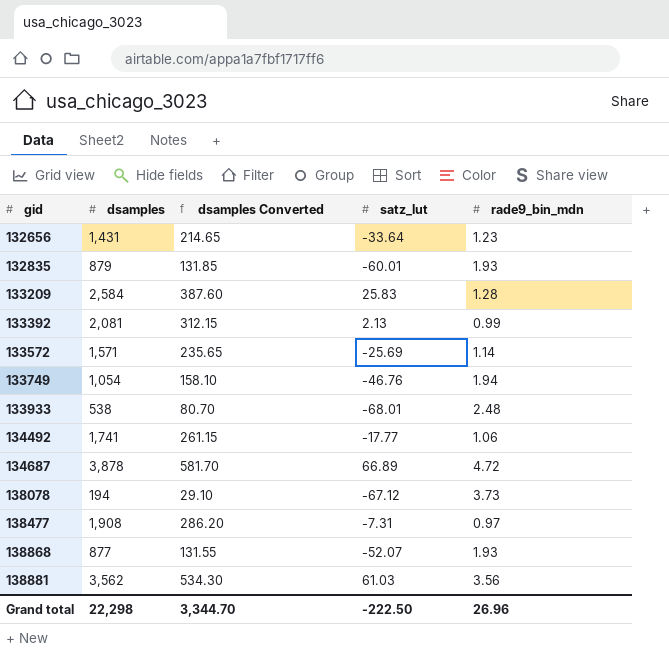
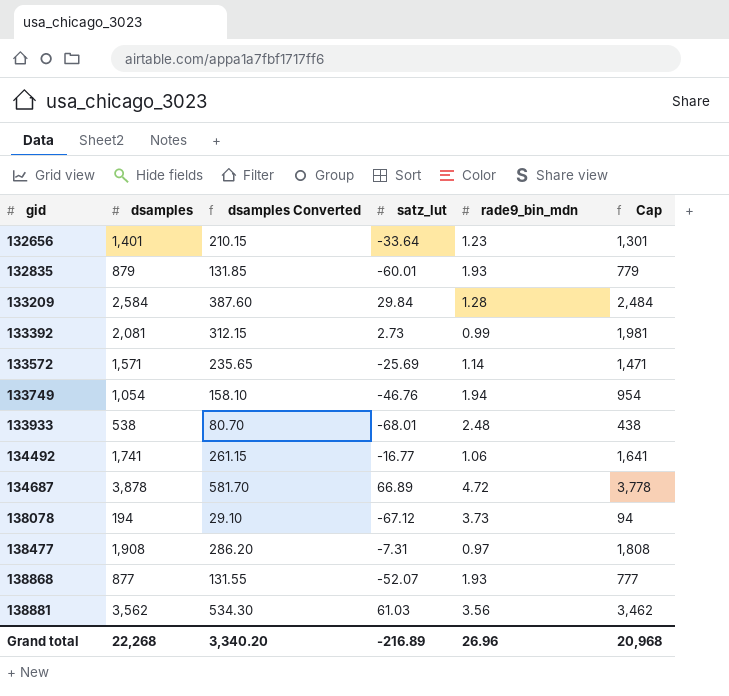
column Cap | formula: none -> [dsamples] - 100
132656 | dsamples: 1,431 -> 1,401
132656 | dsamples Converted: 214.65 -> 210.15
133209 | satz_lut: 25.83 -> 29.84
133392 | satz_lut: 2.13 -> 2.73
134492 | satz_lut: -17.77 -> -16.77
Grand total | dsamples: 22,298 -> 22,268
Grand total | dsamples Converted: 3,344.70 -> 3,340.20
Grand total | satz_lut: -222.50 -> -216.89

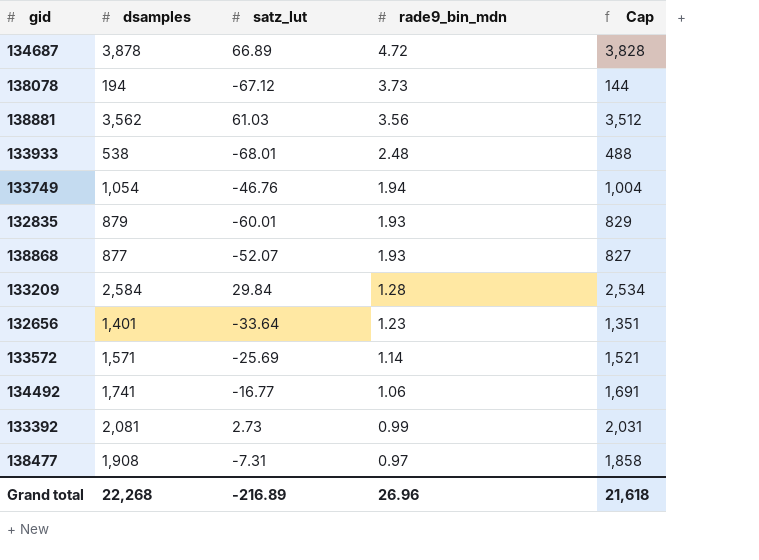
row order: gid ascending -> rade9_bin_mdn descending
column dsamples Converted | formula: [dsamples] * 0.15 -> none
column Cap | formula: [dsamples] - 100 -> [dsamples] - 50
Grand total | Cap: 20,968 -> 21,618

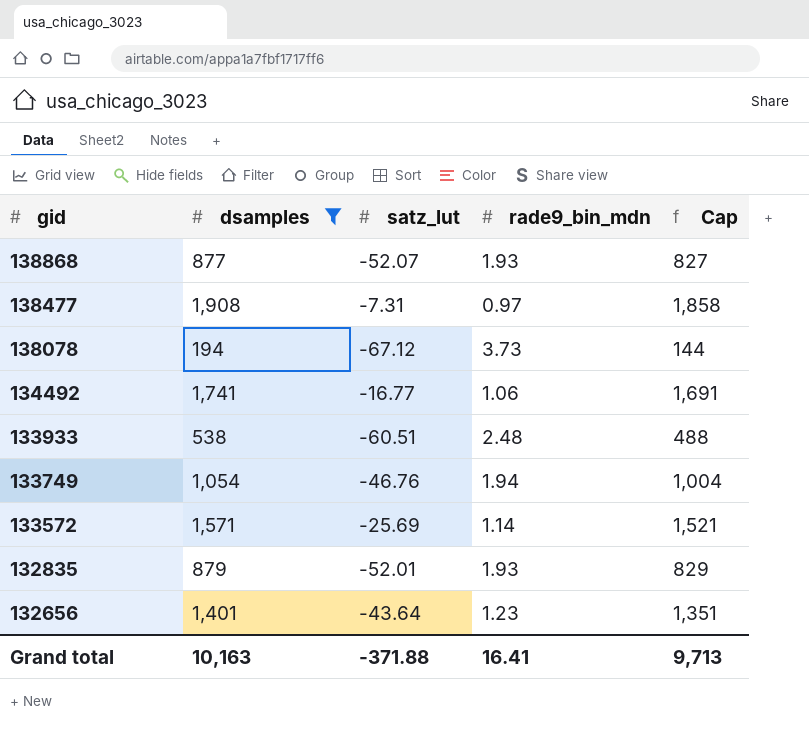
filter: none -> dsamples <= 1,908
row order: rade9_bin_mdn descending -> gid descending
133933 | satz_lut: -68.01 -> -60.51
132835 | satz_lut: -60.01 -> -52.01
132656 | satz_lut: -33.64 -> -43.64
Grand total | dsamples: 22,268 -> 10,163
Grand total | satz_lut: -216.89 -> -371.88
Grand total | rade9_bin_mdn: 26.96 -> 16.41
Grand total | Cap: 21,618 -> 9,713

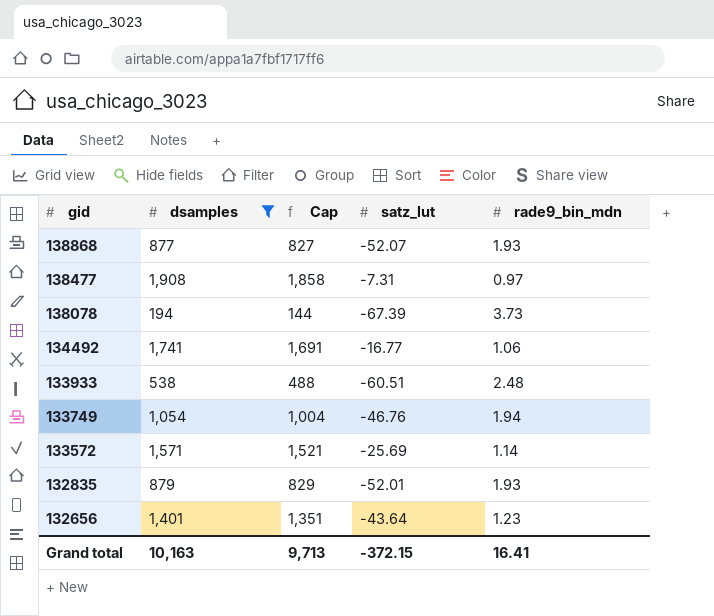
column Cap | position: 5 -> 3
138078 | satz_lut: -67.12 -> -67.39
Grand total | satz_lut: -371.88 -> -372.15

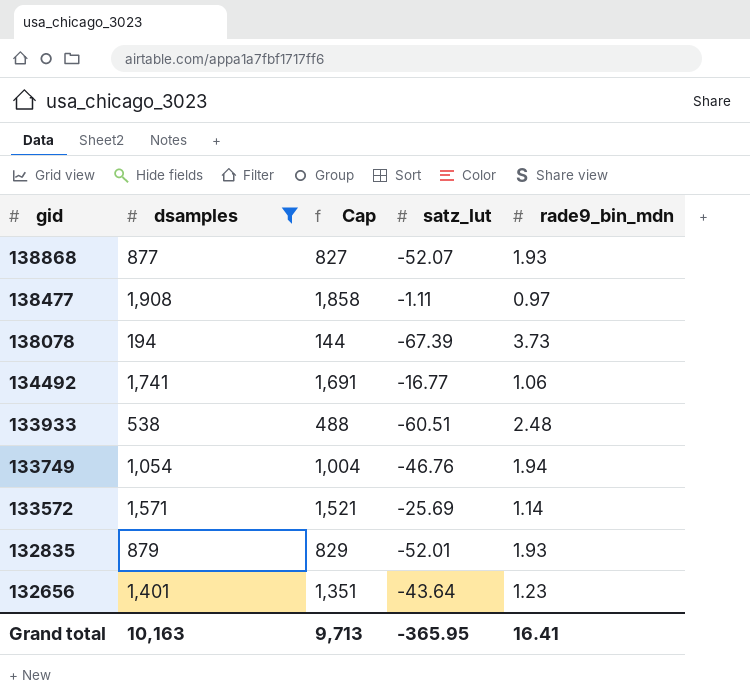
138477 | satz_lut: -7.31 -> -1.11
Grand total | satz_lut: -372.15 -> -365.95

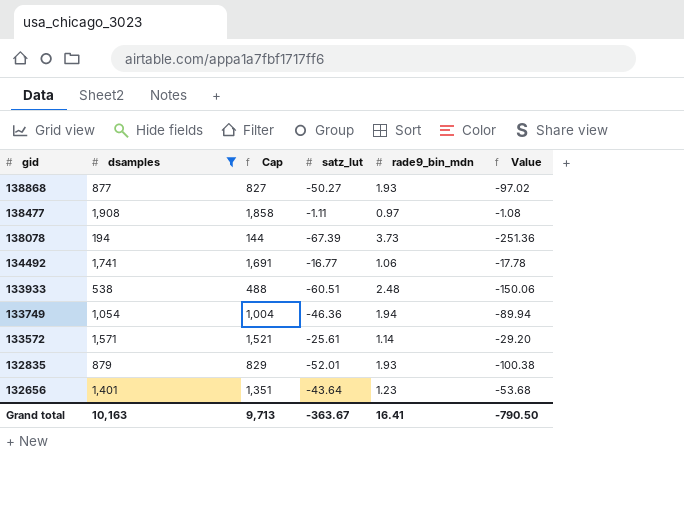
column Value | formula: none -> [satz_lut] * [rade9_bin_mdn]
138868 | satz_lut: -52.07 -> -50.27
133749 | satz_lut: -46.76 -> -46.36
133572 | satz_lut: -25.69 -> -25.61
Grand total | satz_lut: -365.95 -> -363.67

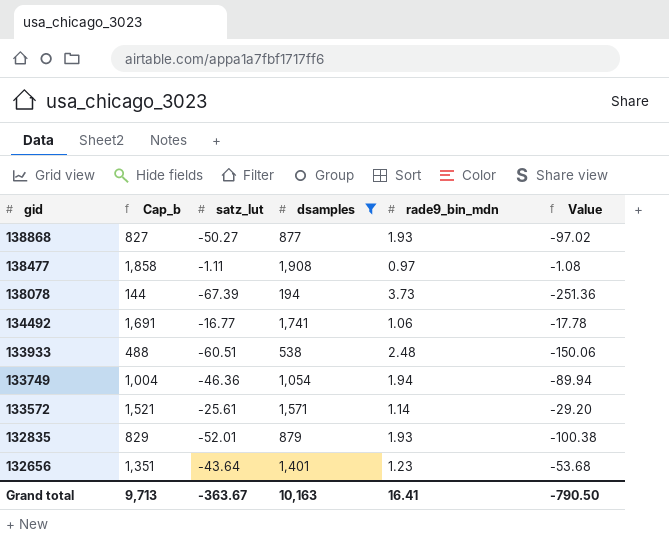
column name: Cap -> Cap_b
column dsamples | position: 2 -> 4

